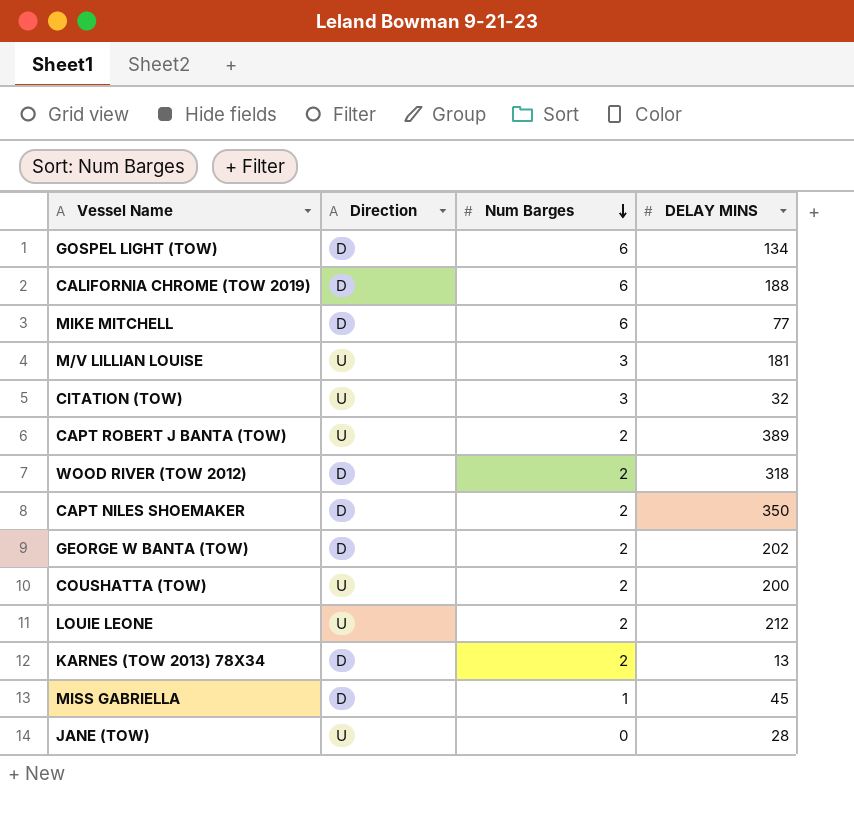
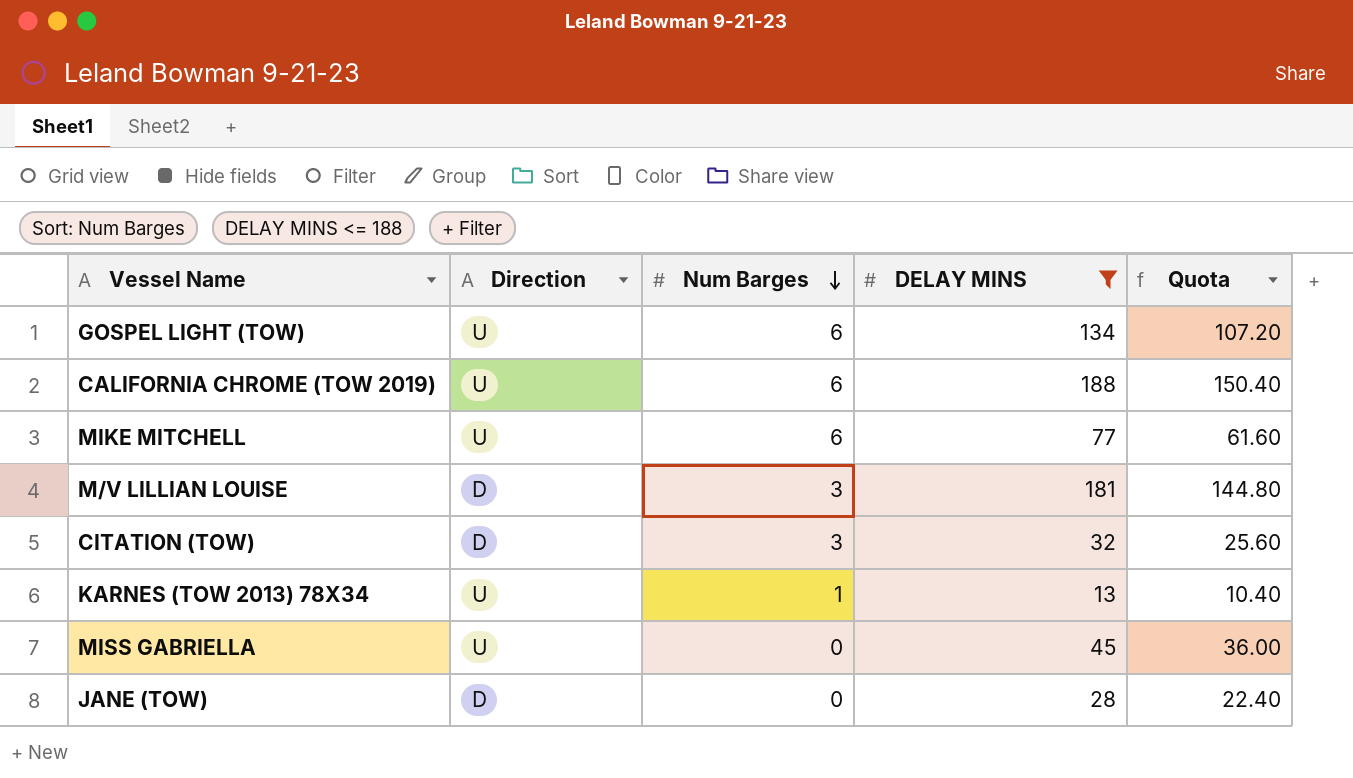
filter: none -> DELAY MINS <= 188
column Quota | formula: none -> [DELAY MINS] * 0.8
GOSPEL LIGHT (TOW) | Direction: D -> U
CALIFORNIA CHROME (TOW 2019) | Direction: D -> U
MIKE MITCHELL | Direction: D -> U
M/V LILLIAN LOUISE | Direction: U -> D
CITATION (TOW) | Direction: U -> D
KARNES (TOW 2013) 78X34 | Direction: D -> U
KARNES (TOW 2013) 78X34 | Num Barges: 2 -> 1
MISS GABRIELLA | Direction: D -> U
MISS GABRIELLA | Num Barges: 1 -> 0
JANE (TOW) | Direction: U -> D

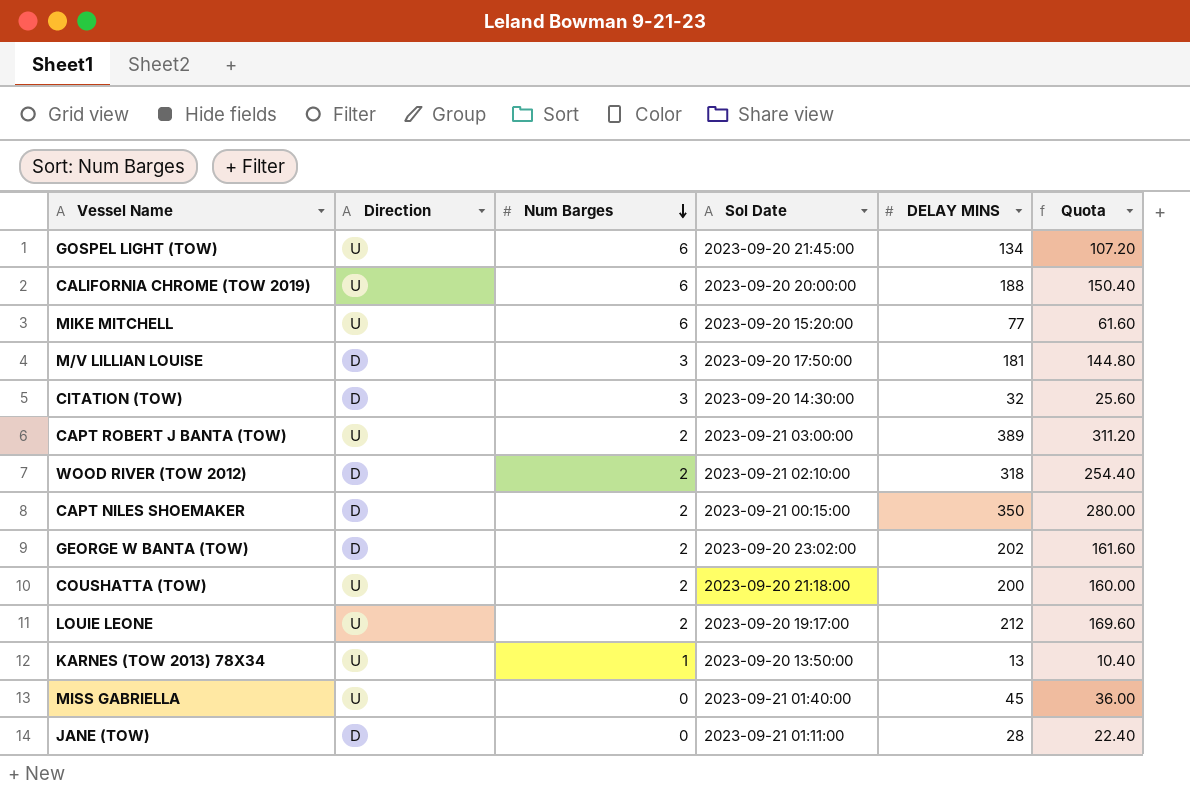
filter: DELAY MINS <= 188 -> none
column Sol Date | position: none -> 4

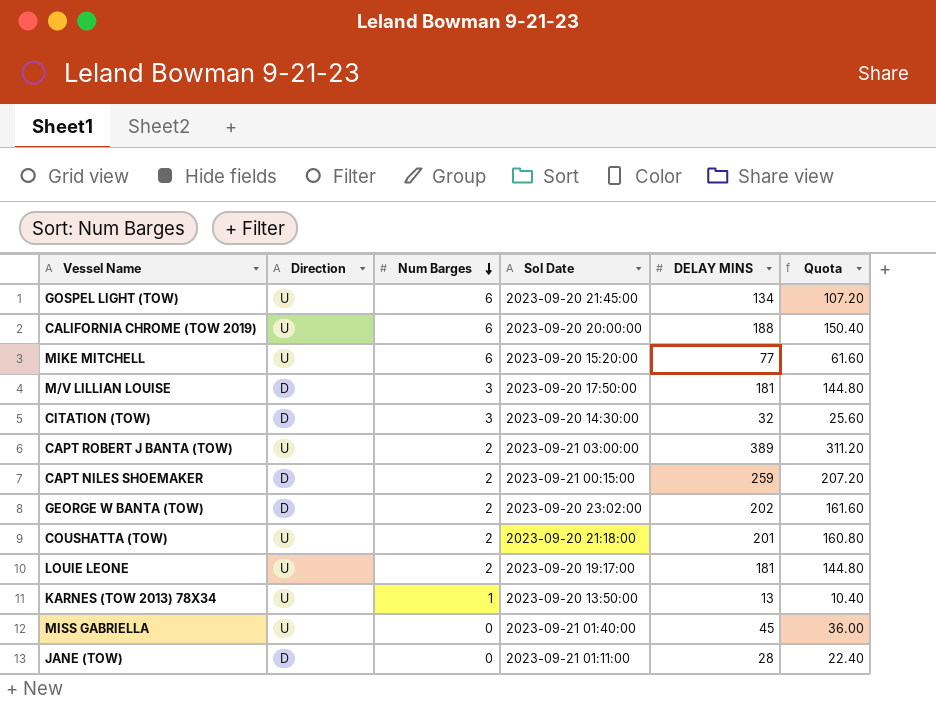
row WOOD RIVER (TOW 2012): D | 2 | 2023-09-21 02:10:00 | 318 | 254.40 -> none
CAPT NILES SHOEMAKER | DELAY MINS: 350 -> 259
CAPT NILES SHOEMAKER | Quota: 280.00 -> 207.20
COUSHATTA (TOW) | DELAY MINS: 200 -> 201
COUSHATTA (TOW) | Quota: 160.00 -> 160.80
LOUIE LEONE | DELAY MINS: 212 -> 181
LOUIE LEONE | Quota: 169.60 -> 144.80

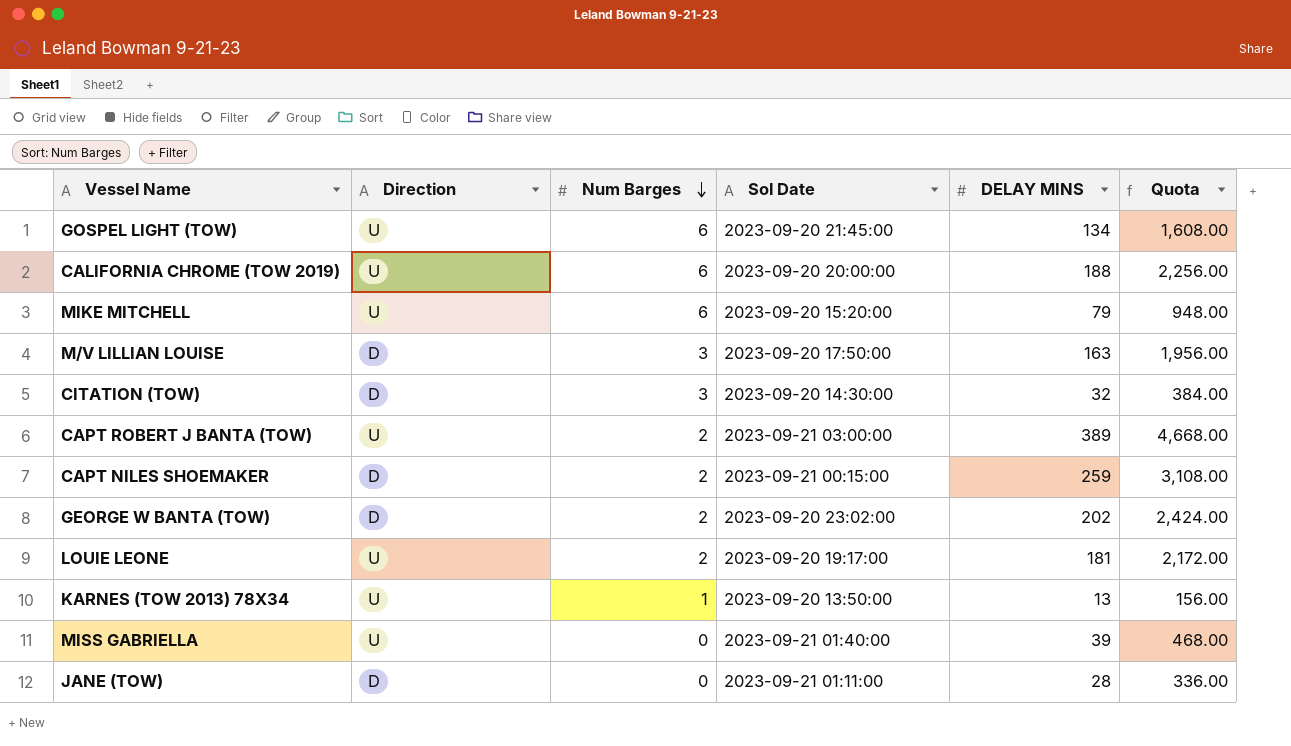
column Quota | formula: [DELAY MINS] * 0.8 -> [DELAY MINS] * 12
row COUSHATTA (TOW): U | 2 | 2023-09-20 21:18:00 | 201 | 160.80 -> none
MIKE MITCHELL | DELAY MINS: 77 -> 79
M/V LILLIAN LOUISE | DELAY MINS: 181 -> 163
MISS GABRIELLA | DELAY MINS: 45 -> 39

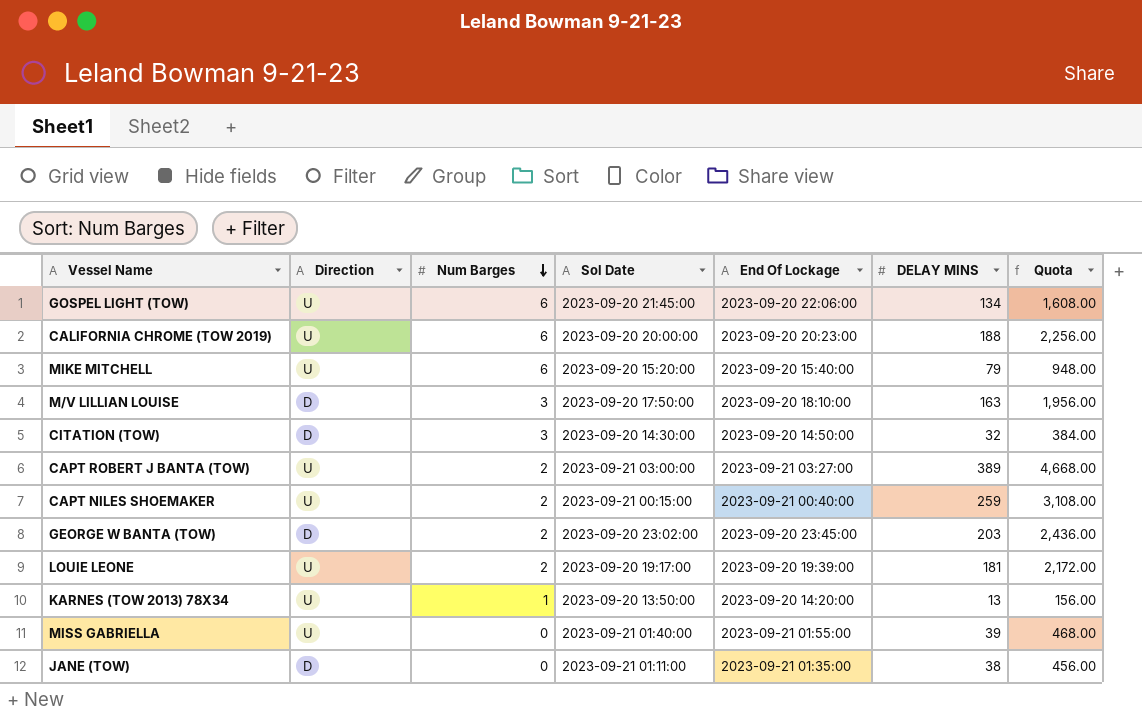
column End Of Lockage | position: none -> 5
CAPT NILES SHOEMAKER | Direction: D -> U
GEORGE W BANTA (TOW) | DELAY MINS: 202 -> 203
GEORGE W BANTA (TOW) | Quota: 2,424.00 -> 2,436.00
JANE (TOW) | DELAY MINS: 28 -> 38
JANE (TOW) | Quota: 336.00 -> 456.00

